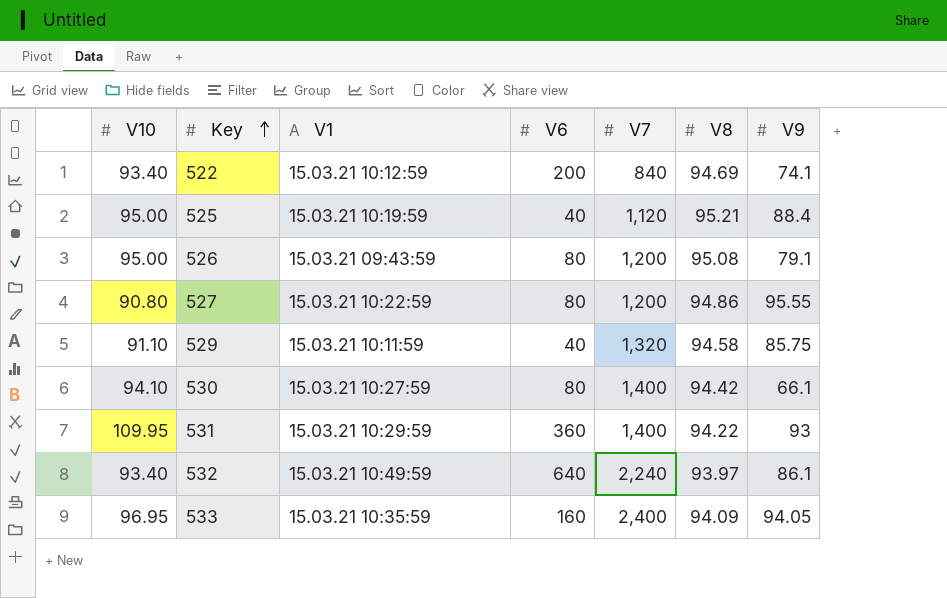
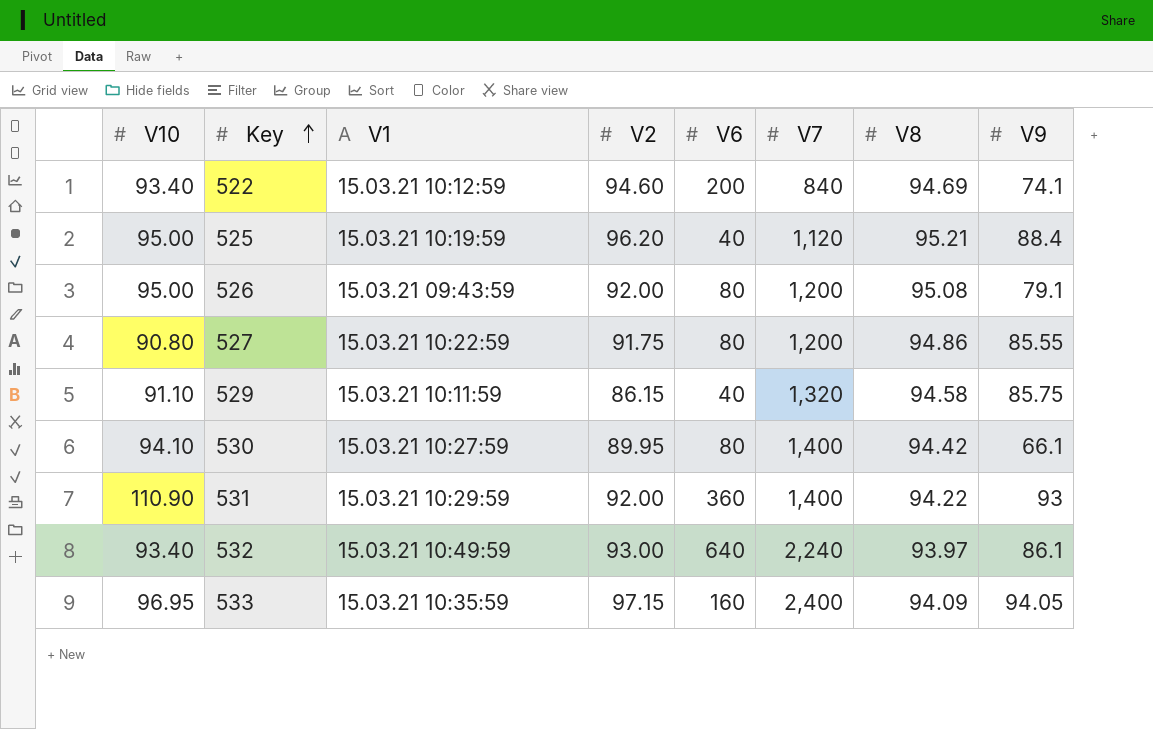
column V2 | position: none -> 4
527 | V9: 95.55 -> 85.55
531 | V10: 109.95 -> 110.90

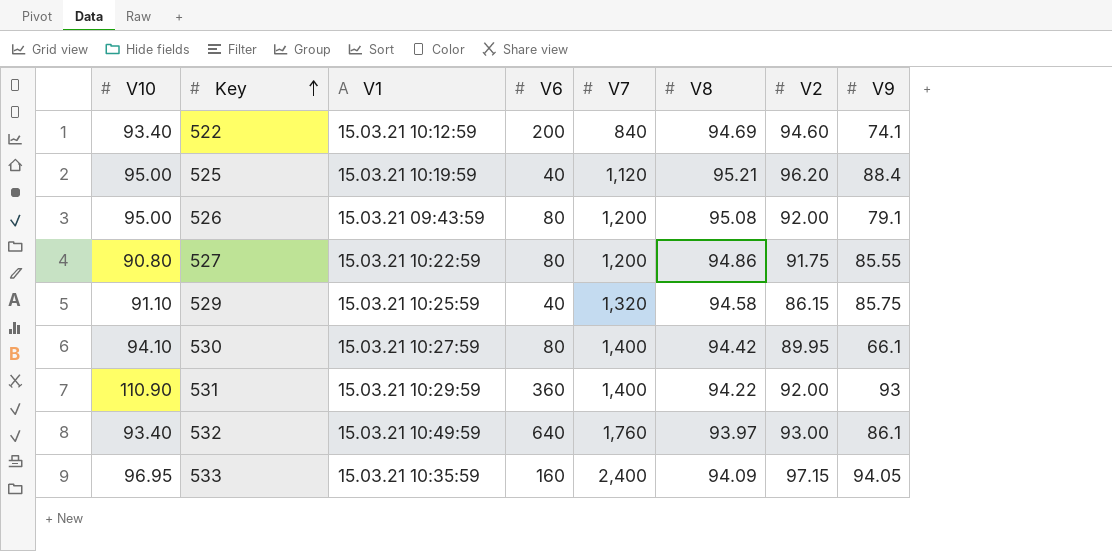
column V2 | position: 4 -> 7
529 | V1: 15.03.21 10:11:59 -> 15.03.21 10:25:59
532 | V7: 2,240 -> 1,760

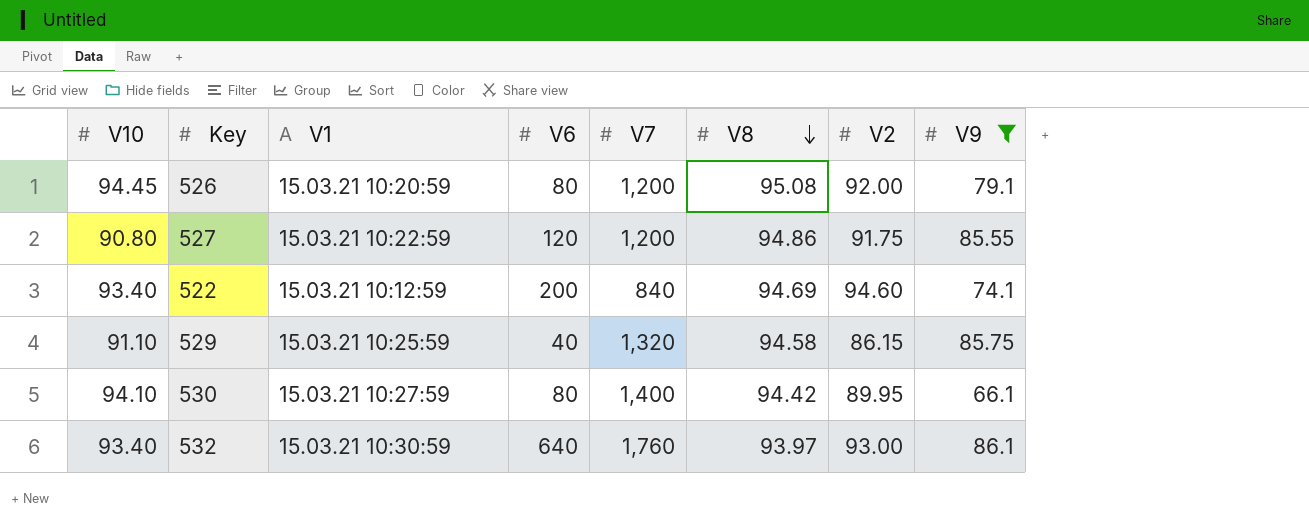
filter: none -> V9 <= 86.1
row order: Key ascending -> V8 descending
526 | V10: 95.00 -> 94.45
526 | V1: 15.03.21 09:43:59 -> 15.03.21 10:20:59
527 | V6: 80 -> 120
532 | V1: 15.03.21 10:49:59 -> 15.03.21 10:30:59

